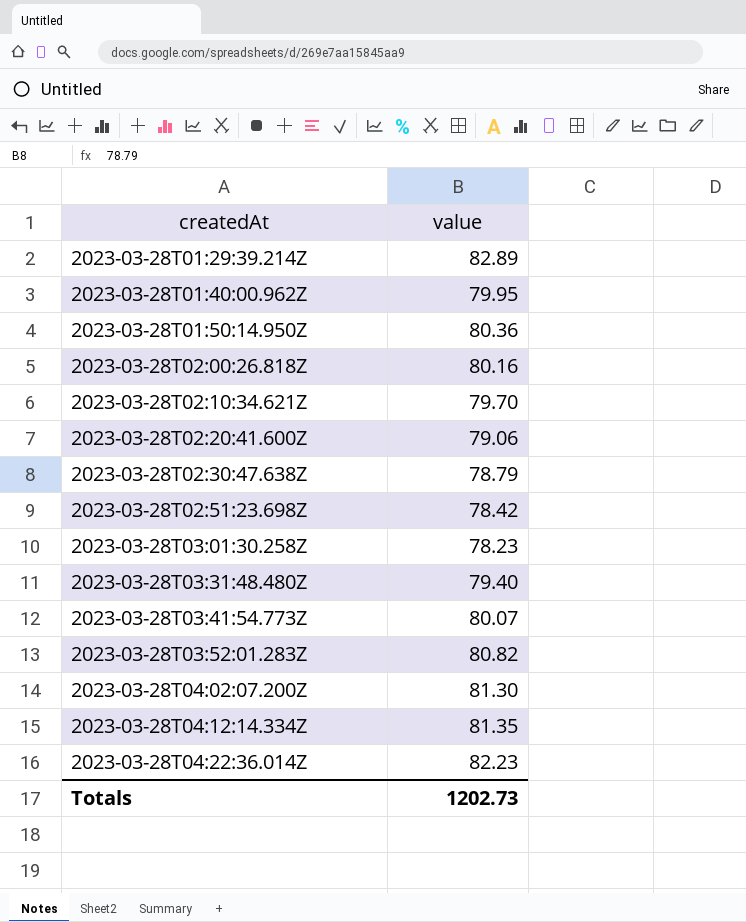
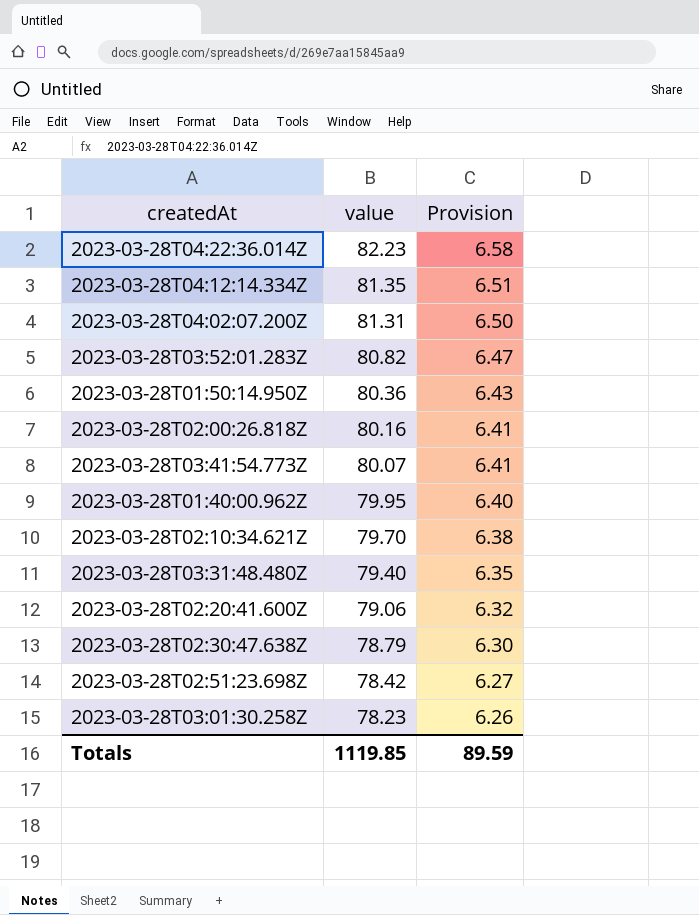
row order: createdAt ascending -> value descending
column Provision | formula: none -> [value] * 0.08
row 2023-03-28T01:29:39.214Z: 82.89 -> none
2023-03-28T04:02:07.200Z | value: 81.30 -> 81.31
Totals | value: 1202.73 -> 1119.85

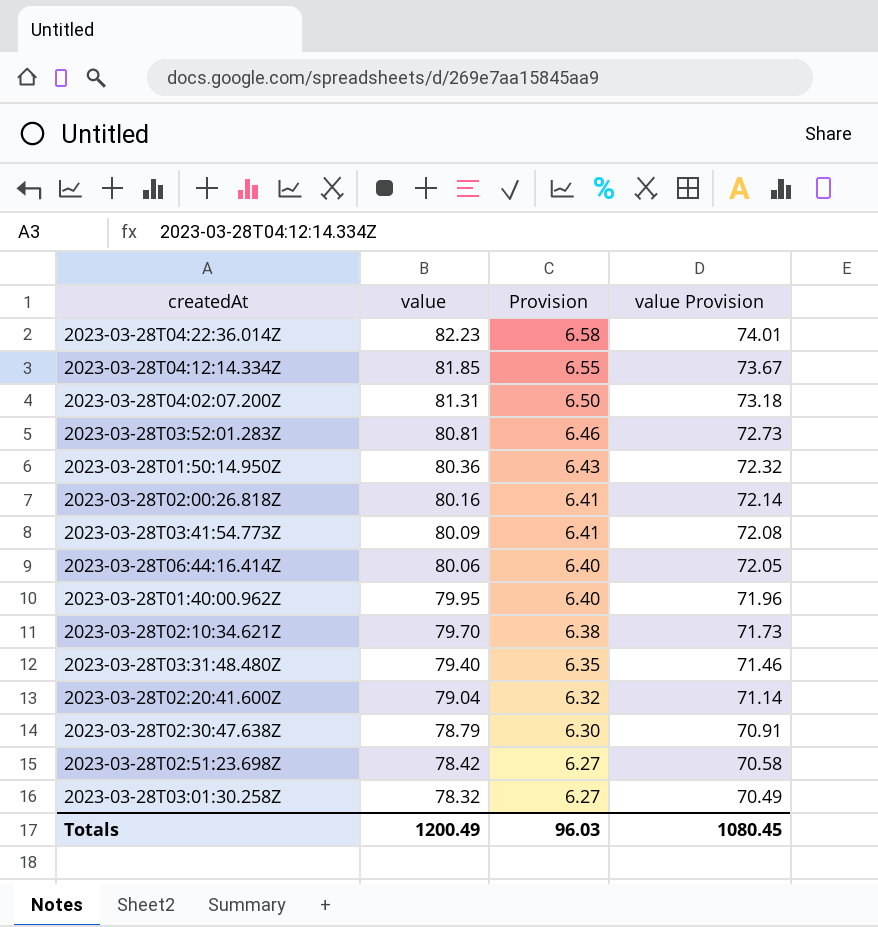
column value Provision | formula: none -> [value] * 0.9
2023-03-28T04:12:14.334Z | value: 81.35 -> 81.85
2023-03-28T04:12:14.334Z | Provision: 6.51 -> 6.55
2023-03-28T03:52:01.283Z | value: 80.82 -> 80.81
2023-03-28T03:52:01.283Z | Provision: 6.47 -> 6.46
2023-03-28T03:41:54.773Z | value: 80.07 -> 80.09
row 2023-03-28T06:44:16.414Z: none -> 80.06 | 6.40 | 72.05
2023-03-28T02:20:41.600Z | value: 79.06 -> 79.04
2023-03-28T03:01:30.258Z | value: 78.23 -> 78.32
2023-03-28T03:01:30.258Z | Provision: 6.26 -> 6.27
Totals | value: 1119.85 -> 1200.49
Totals | Provision: 89.59 -> 96.03

